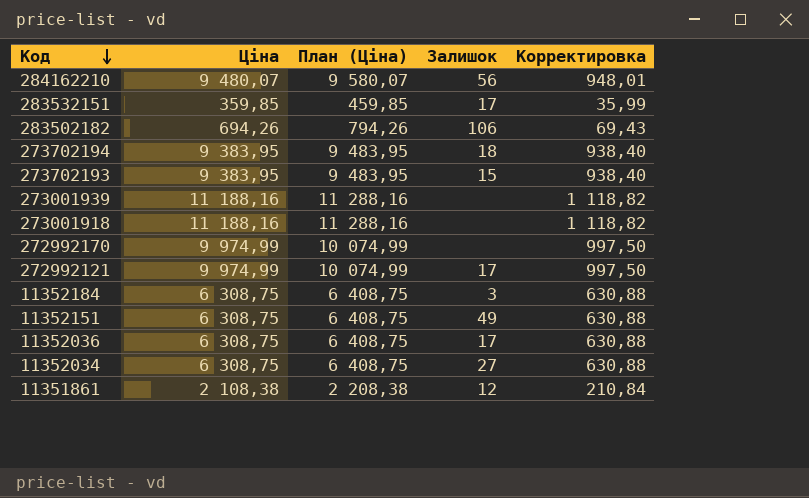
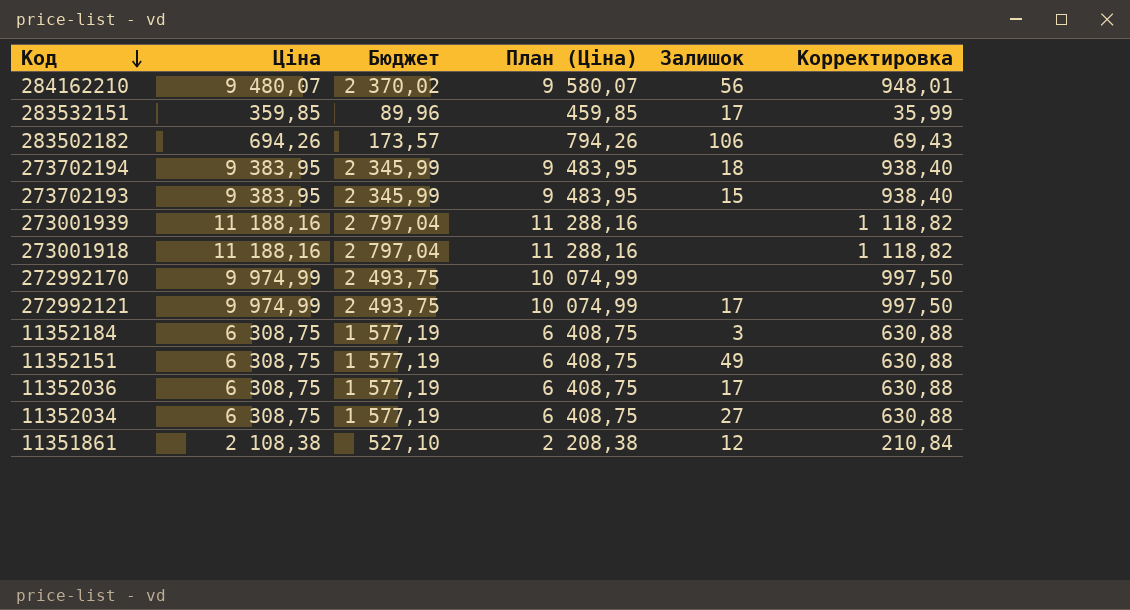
column Бюджет | formula: none -> [Ціна] * 0,25

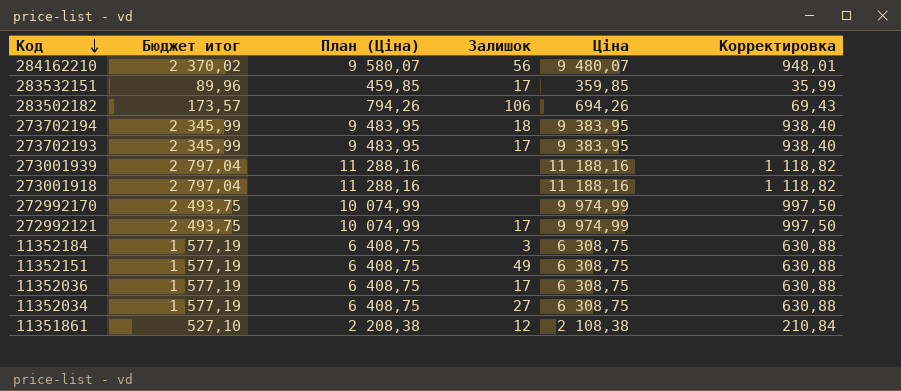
column name: Бюджет -> Бюджет итог
column Ціна | position: 2 -> 5
273702193 | Залишок: 15 -> 17

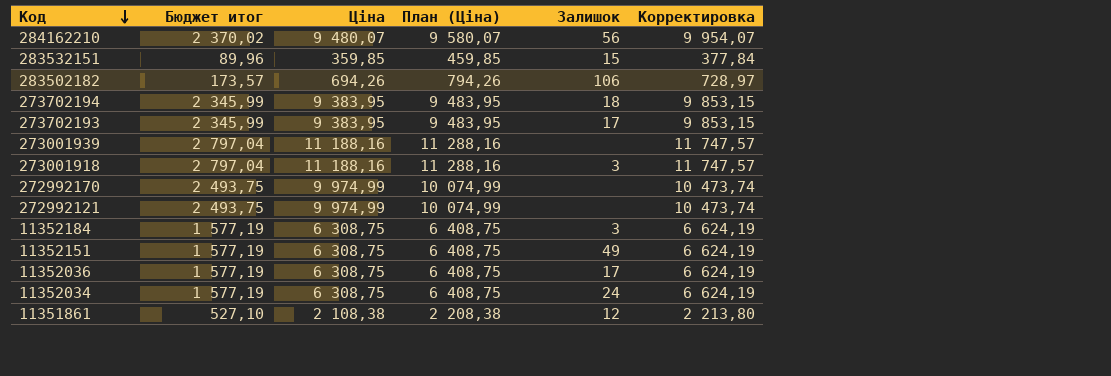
column Ціна | position: 5 -> 3
column Корректировка | formula: [Ціна] * 0,1 -> [Ціна] * 1,05
283532151 | Залишок: 17 -> 15
273001918 | Залишок: none -> 3
272992121 | Залишок: 17 -> none
11352034 | Залишок: 27 -> 24

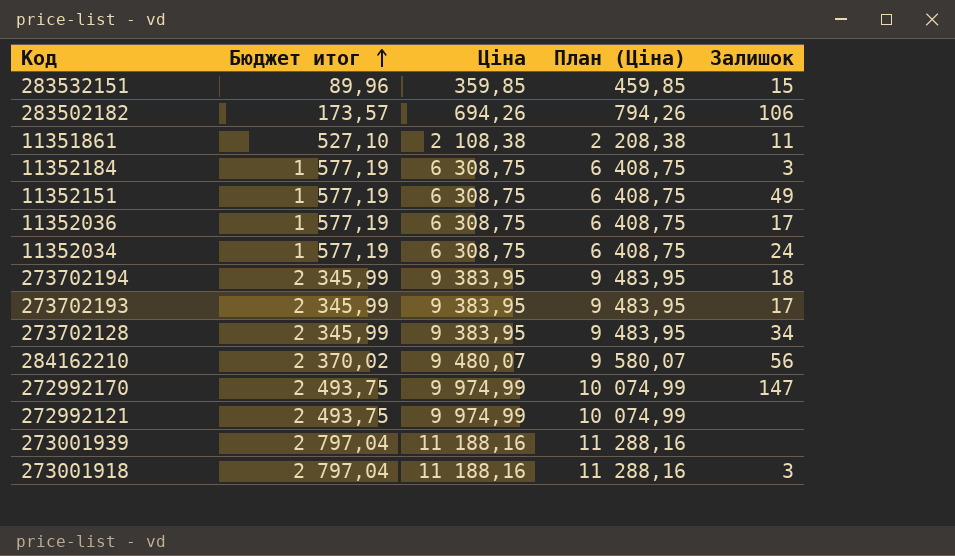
row order: Код descending -> Бюджет итог ascending
column Корректировка | formula: [Ціна] * 1,05 -> none
11351861 | Залишок: 12 -> 11
row 273702128: none -> 2 345,99 | 9 383,95 | 9 483,95 | 34
272992170 | Залишок: none -> 147

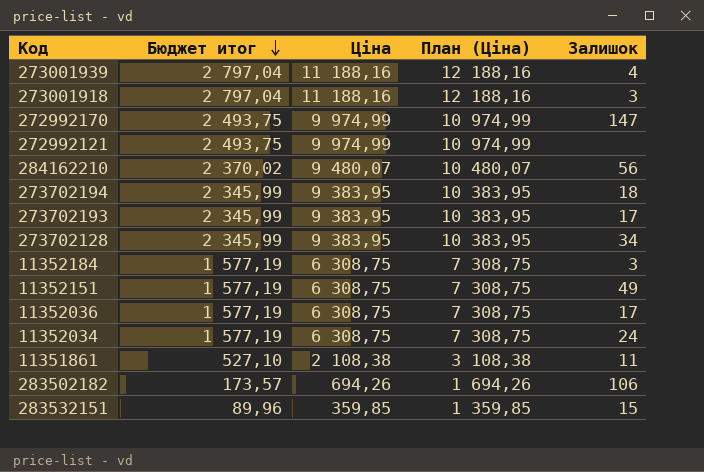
row order: Бюджет итог ascending -> Бюджет итог descending
column План (Ціна) | formula: [Ціна] + 100 -> [Ціна] + 1000
273001939 | Залишок: none -> 4

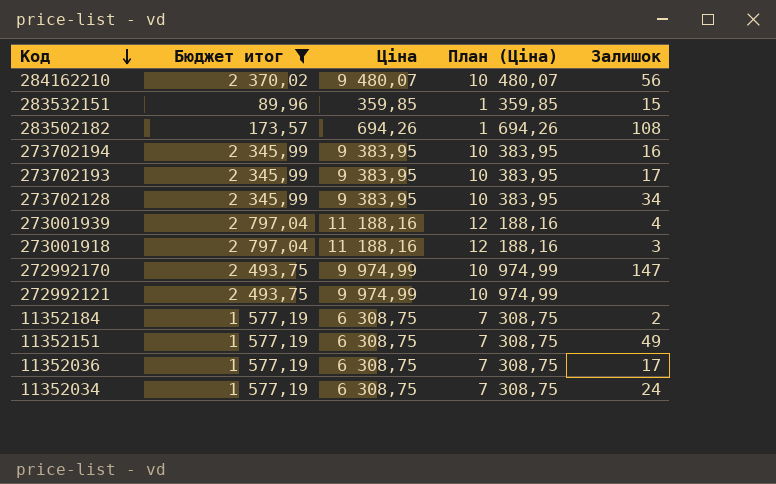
filter: none -> Бюджет итог != 527,10
row order: Бюджет итог descending -> Код descending
283502182 | Залишок: 106 -> 108
273702194 | Залишок: 18 -> 16
11352184 | Залишок: 3 -> 2

